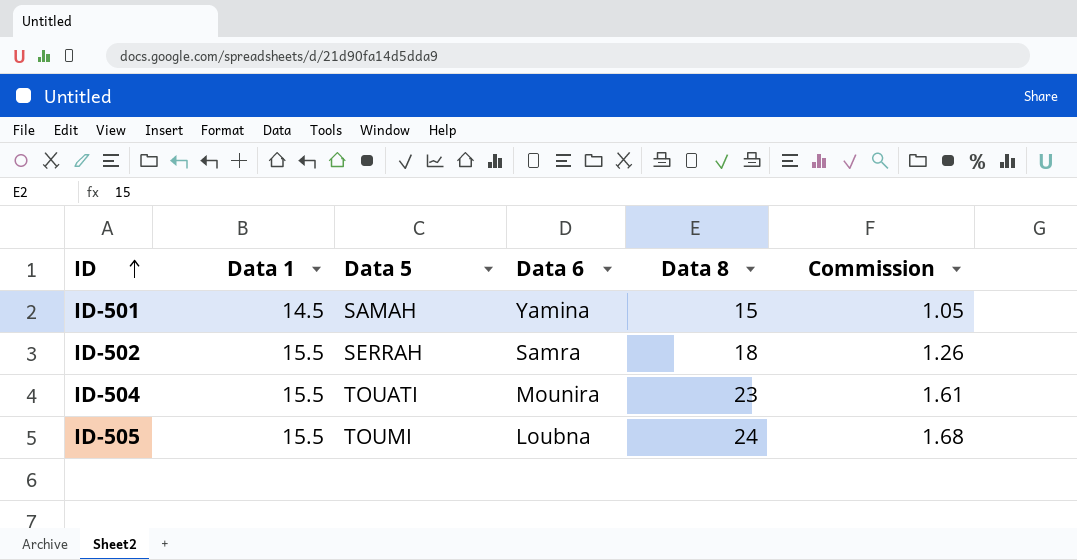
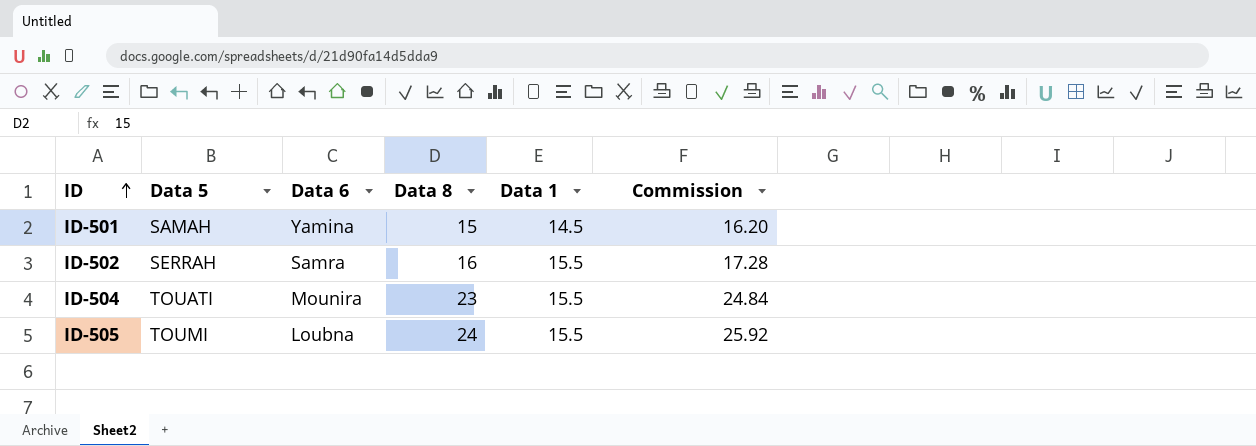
column Data 1 | position: 2 -> 5
column Commission | formula: [Data 8] * 0.07 -> [Data 8] * 1.08
ID-502 | Data 8: 18 -> 16

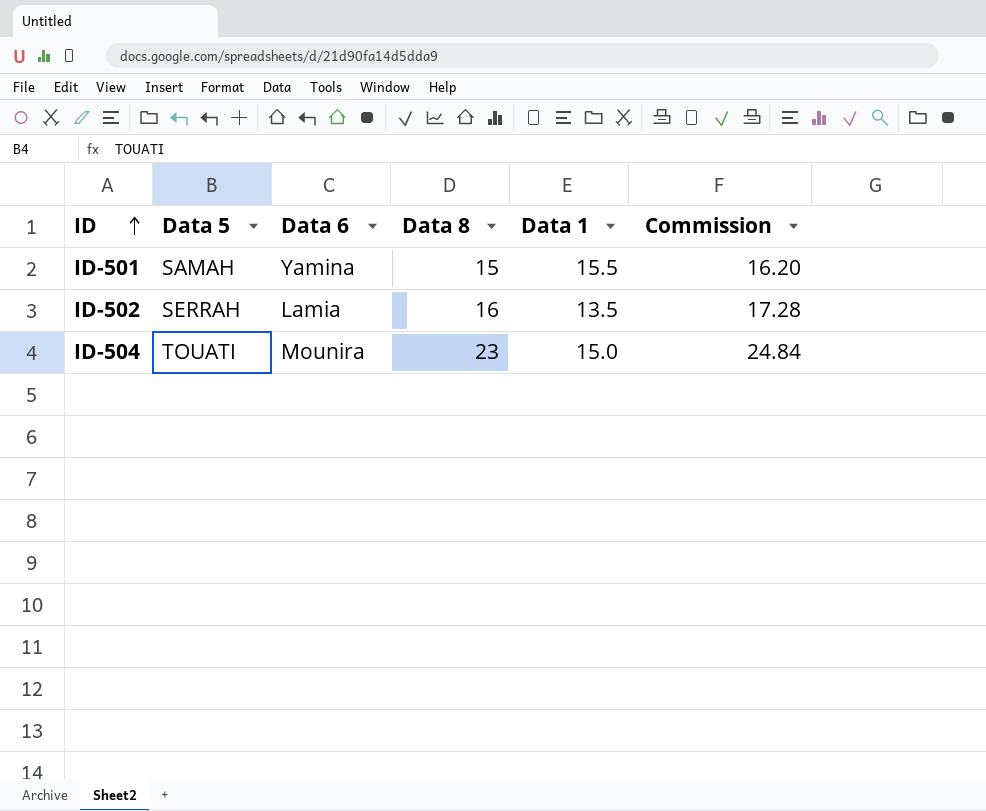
row ID-505: TOUMI | Loubna | 24 | 15.5 | 25.92 -> none
ID-501 | Data 1: 14.5 -> 15.5
ID-502 | Data 6: Samra -> Lamia
ID-502 | Data 1: 15.5 -> 13.5
ID-504 | Data 1: 15.5 -> 15.0

